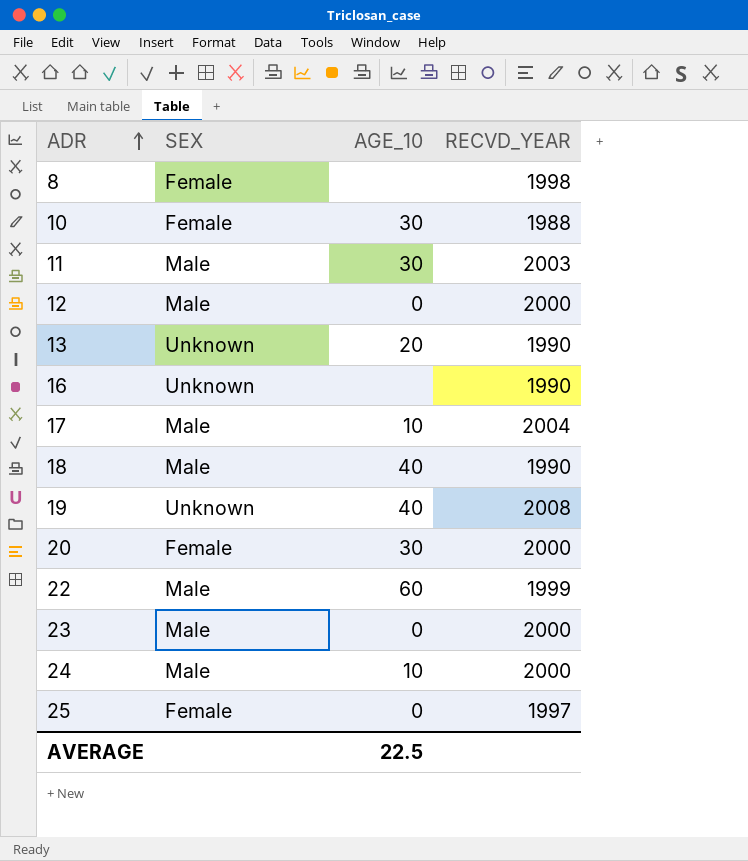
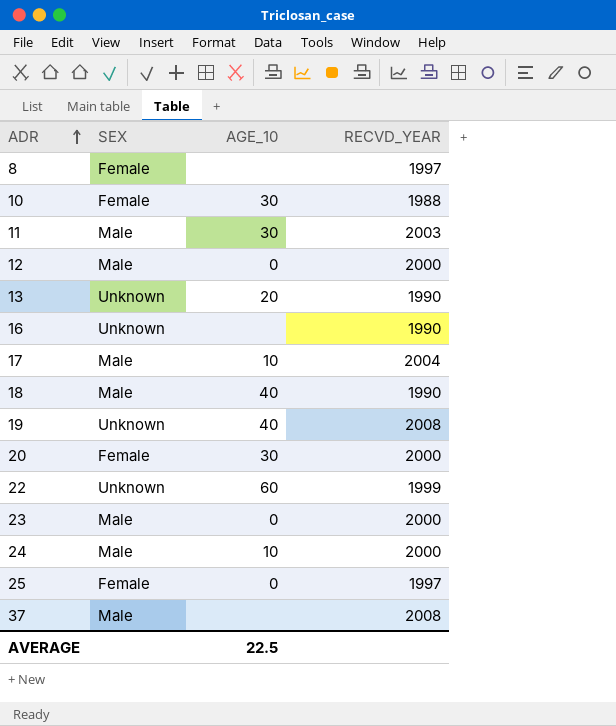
8 | RECVD_YEAR: 1998 -> 1997
22 | SEX: Male -> Unknown
row 37: none -> Male | none | 2008

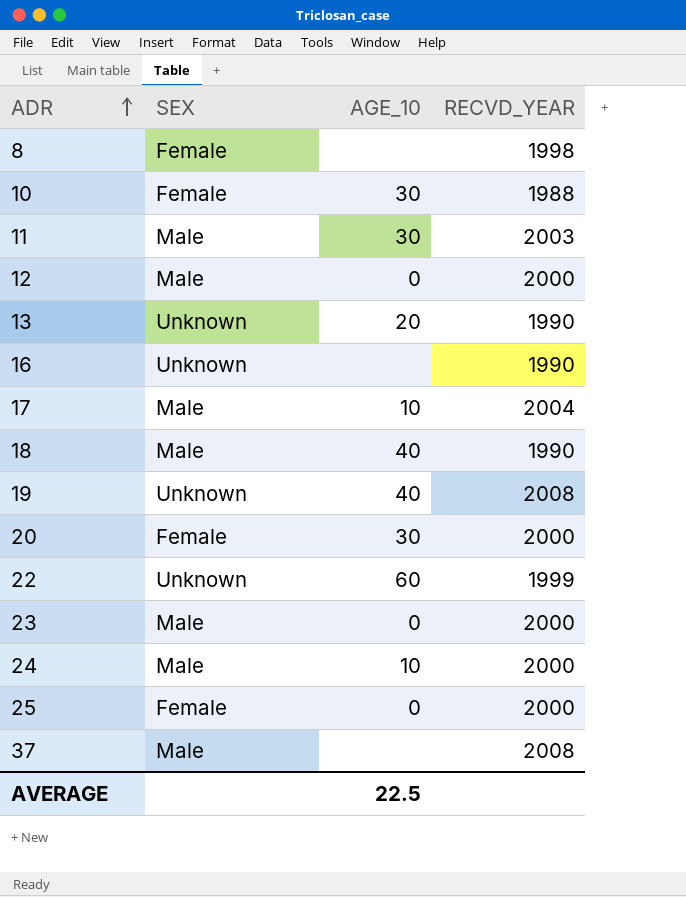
8 | RECVD_YEAR: 1997 -> 1998
25 | RECVD_YEAR: 1997 -> 2000

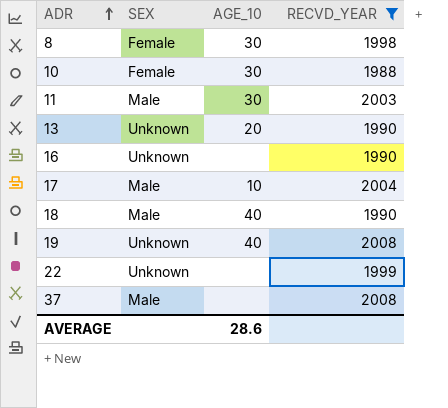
filter: none -> RECVD_YEAR != 2000
8 | AGE_10: none -> 30
22 | AGE_10: 60 -> none
AVERAGE | AGE_10: 22.5 -> 28.6

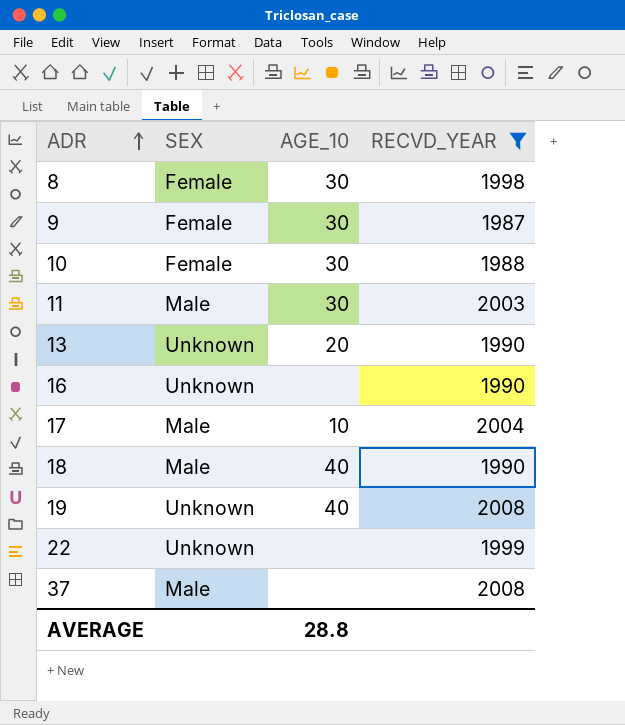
row 9: none -> Female | 30 | 1987
AVERAGE | AGE_10: 28.6 -> 28.8

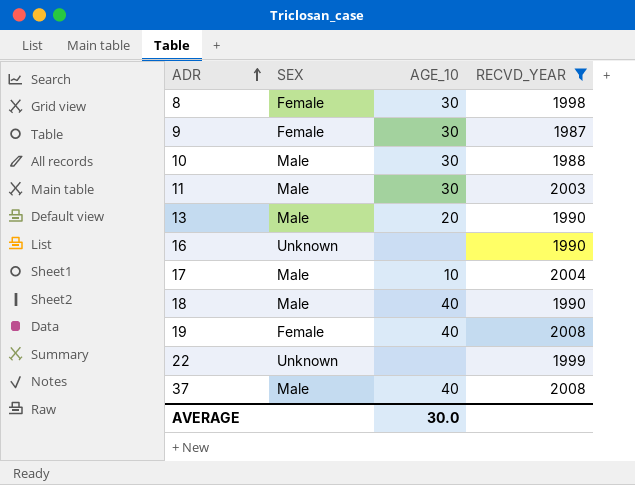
10 | SEX: Female -> Male
13 | SEX: Unknown -> Male
19 | SEX: Unknown -> Female
37 | AGE_10: none -> 40
AVERAGE | AGE_10: 28.8 -> 30.0

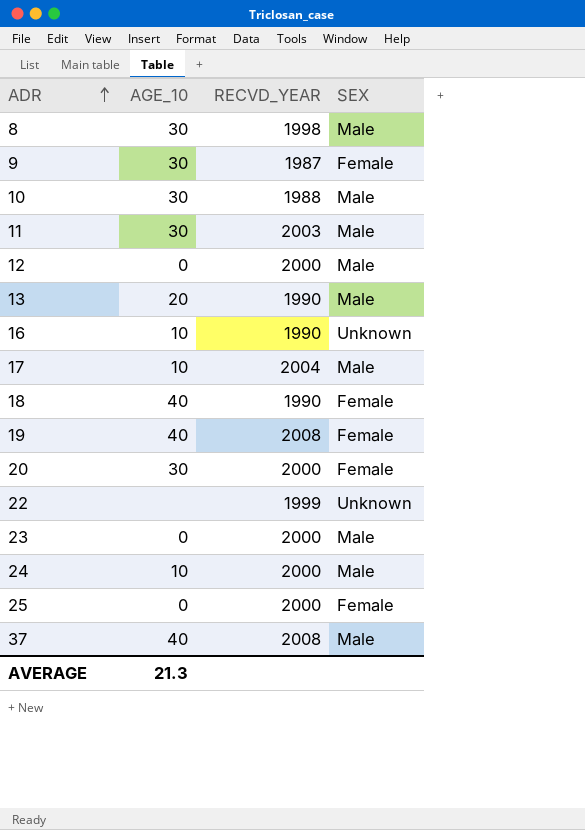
filter: RECVD_YEAR != 2000 -> none
column SEX | position: 2 -> 4
8 | SEX: Female -> Male
16 | AGE_10: none -> 10
18 | SEX: Male -> Female
AVERAGE | AGE_10: 30.0 -> 21.3

